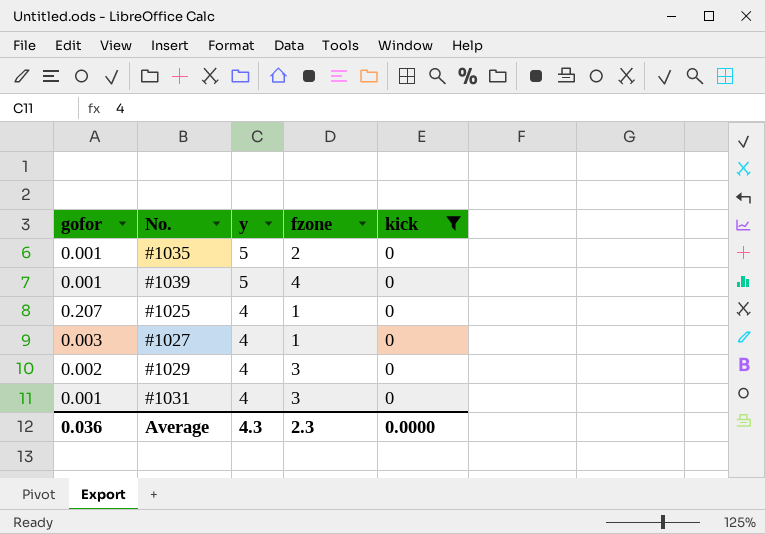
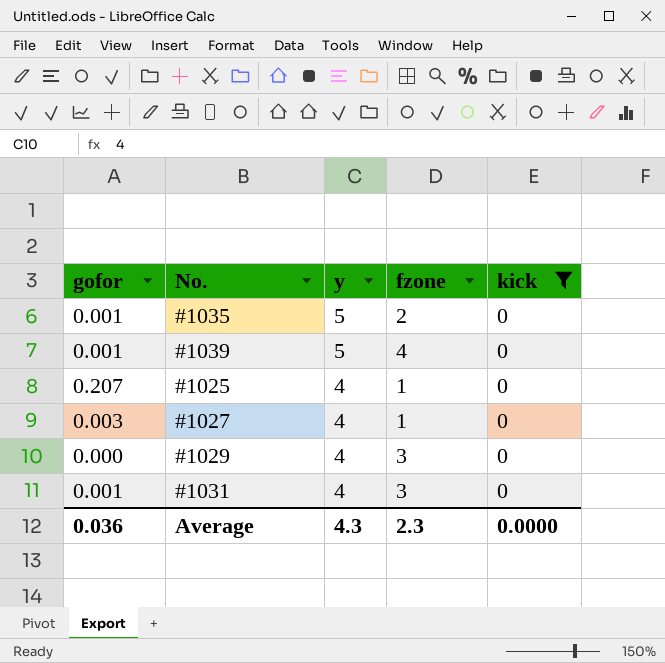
#1029 | gofor: 0.002 -> 0.000

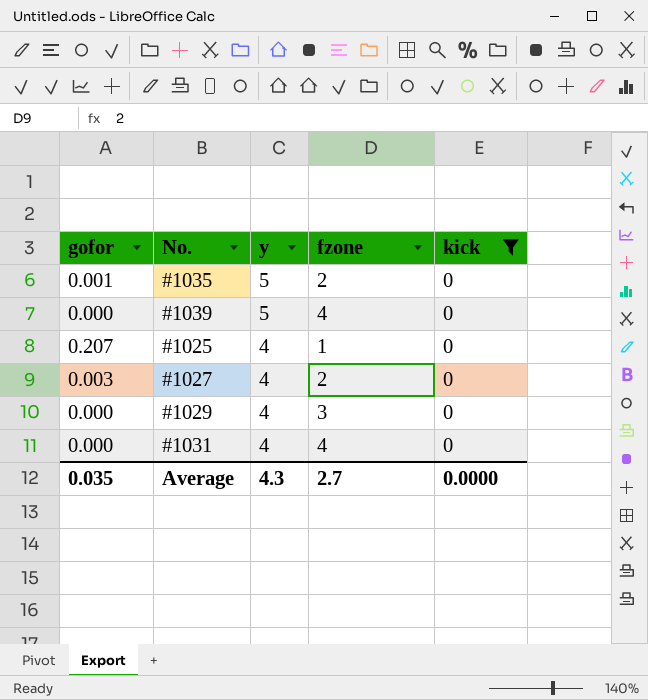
#1039 | gofor: 0.001 -> 0.000
#1027 | fzone: 1 -> 2
#1031 | gofor: 0.001 -> 0.000
#1031 | fzone: 3 -> 4
Average | gofor: 0.036 -> 0.035
Average | fzone: 2.3 -> 2.7

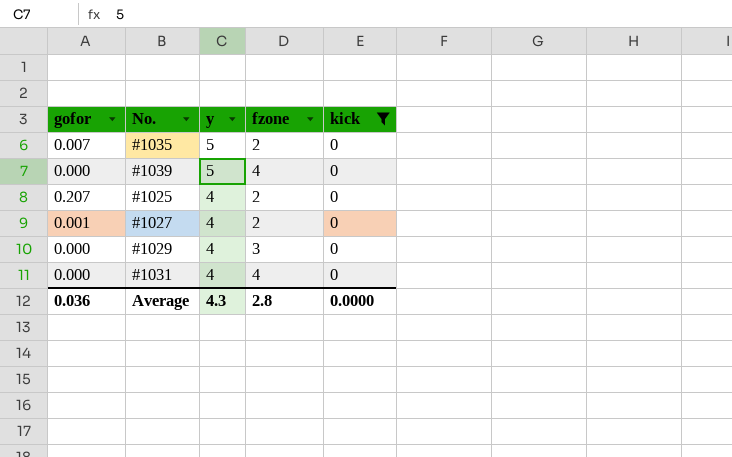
#1035 | gofor: 0.001 -> 0.007
#1025 | fzone: 1 -> 2
#1027 | gofor: 0.003 -> 0.001
Average | gofor: 0.035 -> 0.036
Average | fzone: 2.7 -> 2.8

